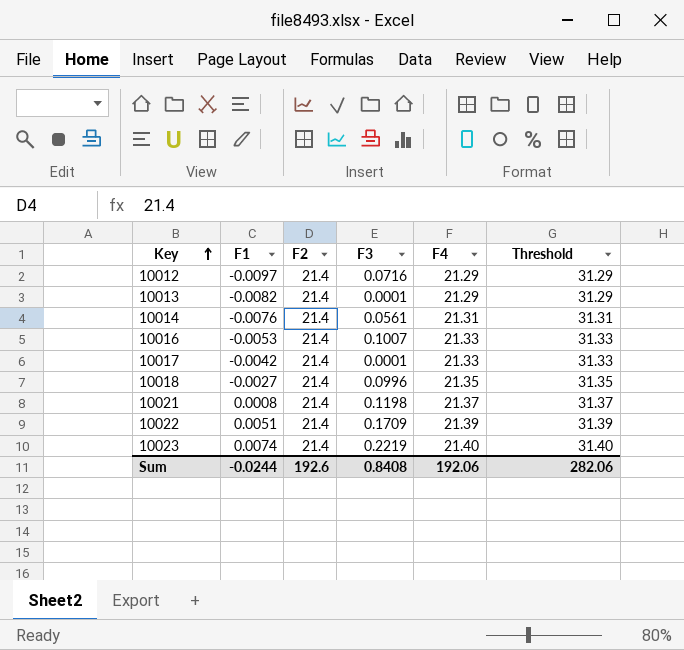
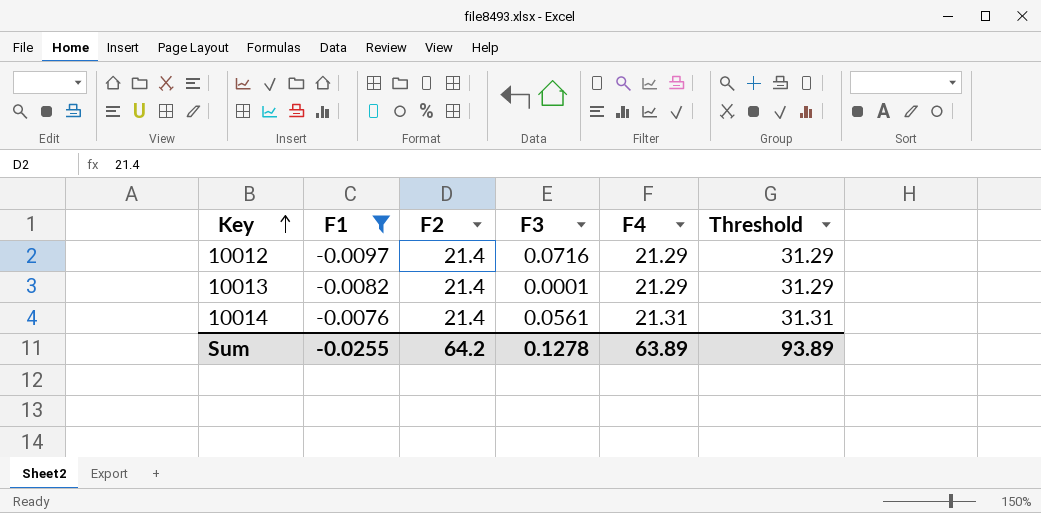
filter: none -> F1 <= -0.0076
Sum | F1: -0.0244 -> -0.0255
Sum | F2: 192.6 -> 64.2
Sum | F3: 0.8408 -> 0.1278
Sum | F4: 192.06 -> 63.89
Sum | Threshold: 282.06 -> 93.89

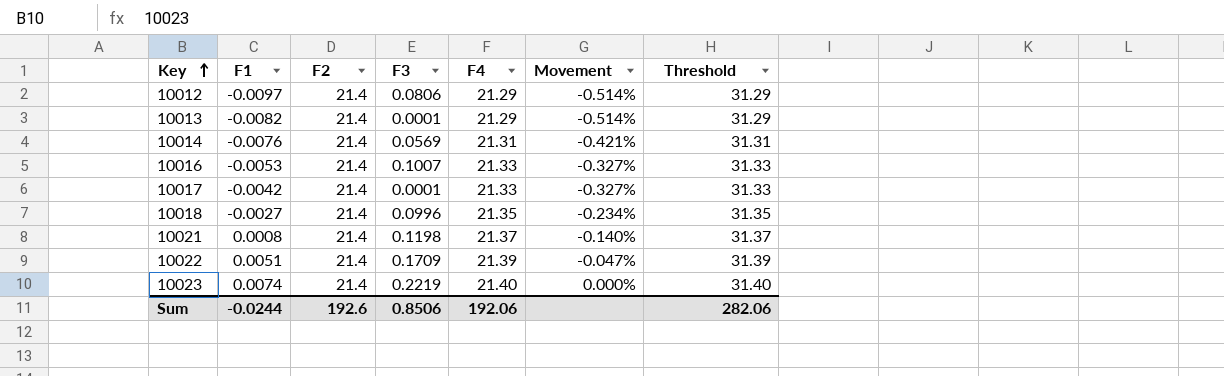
filter: F1 <= -0.0076 -> none
column Movement | formula: none -> ([F4] - [F2]) / [F2]
10012 | F3: 0.0716 -> 0.0806
10014 | F3: 0.0561 -> 0.0569
Sum | F1: -0.0255 -> -0.0244
Sum | F2: 64.2 -> 192.6
Sum | F3: 0.1278 -> 0.8506
Sum | F4: 63.89 -> 192.06
Sum | Threshold: 93.89 -> 282.06

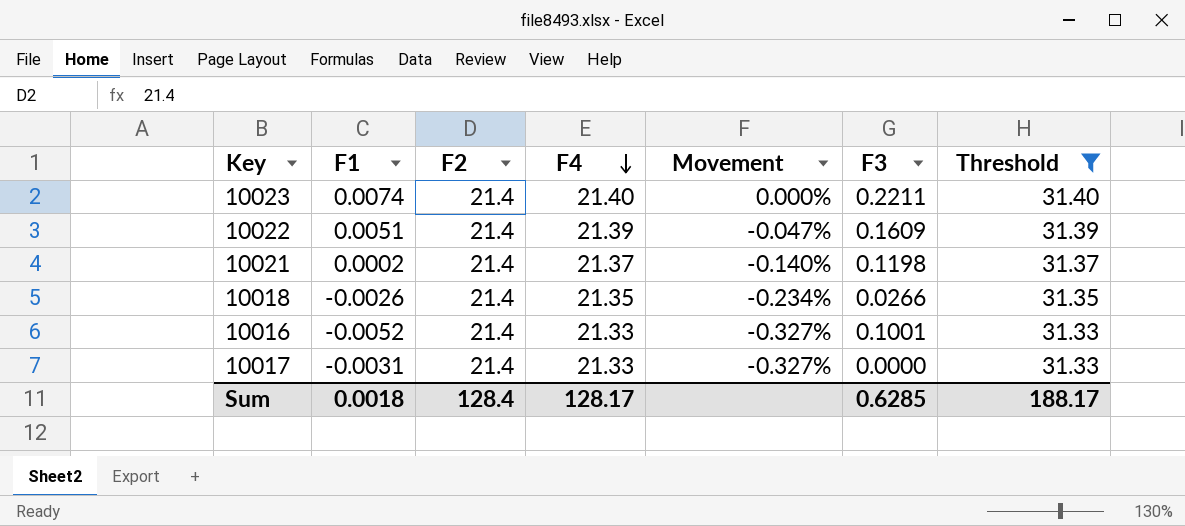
filter: none -> Threshold >= 31.33
row order: Key ascending -> F4 descending
column F3 | position: 4 -> 6
10023 | F3: 0.2219 -> 0.2211
10022 | F3: 0.1709 -> 0.1609
10021 | F1: 0.0008 -> 0.0002
10018 | F1: -0.0027 -> -0.0026
10018 | F3: 0.0996 -> 0.0266
10016 | F1: -0.0053 -> -0.0052
10016 | F3: 0.1007 -> 0.1001
10017 | F1: -0.0042 -> -0.0031
10017 | F3: 0.0001 -> 0.0000
Sum | F1: -0.0244 -> 0.0018
Sum | F2: 192.6 -> 128.4
Sum | F4: 192.06 -> 128.17
Sum | F3: 0.8506 -> 0.6285
Sum | Threshold: 282.06 -> 188.17

